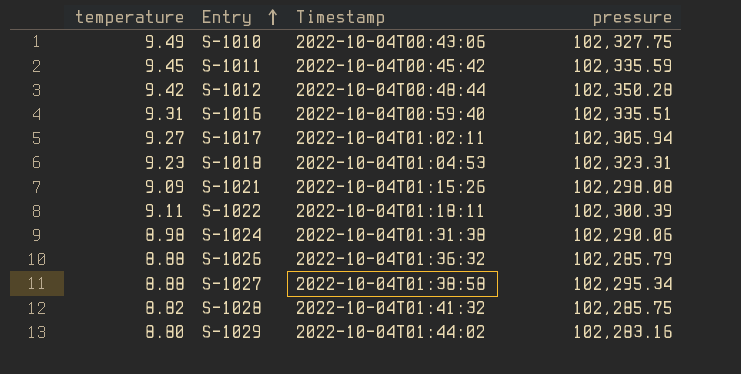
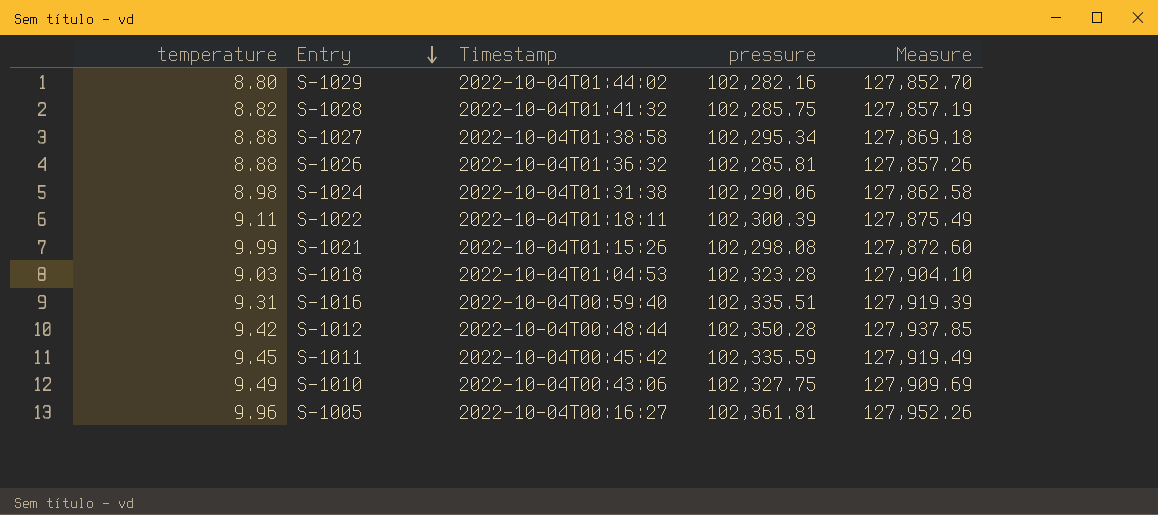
row order: Entry ascending -> Entry descending
column Measure | formula: none -> [pressure] * 1.25
row S-1017: 9.27 | 2022-10-04T01:02:11 | 102,305.94 -> none
S-1029 | pressure: 102,283.16 -> 102,282.16
S-1026 | pressure: 102,285.79 -> 102,285.81
S-1021 | temperature: 9.09 -> 9.99
S-1018 | temperature: 9.23 -> 9.03
S-1018 | pressure: 102,323.31 -> 102,323.28
row S-1005: none -> 9.96 | 2022-10-04T00:16:27 | 102,361.81 | 127,952.26

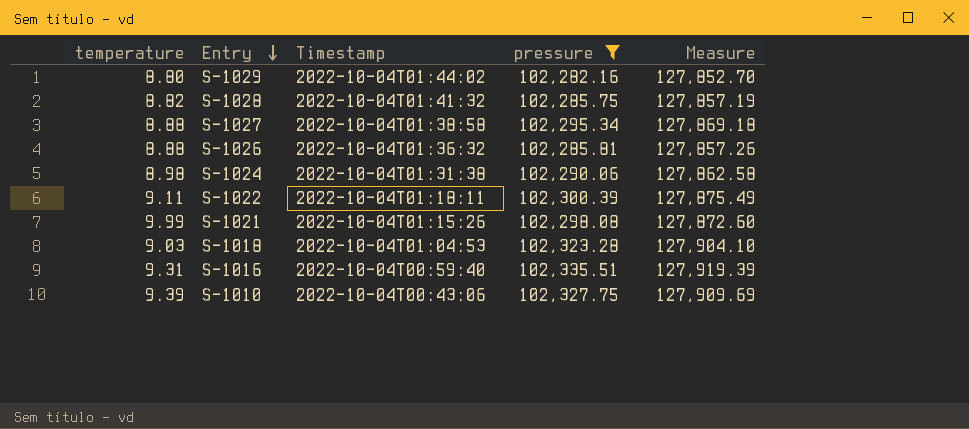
filter: none -> pressure <= 102,335.51
S-1010 | temperature: 9.49 -> 9.39

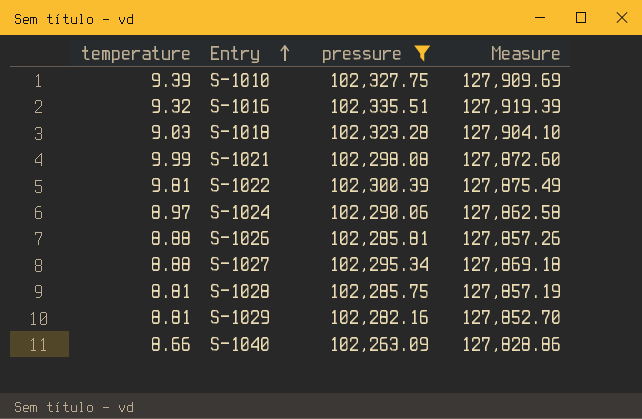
row order: Entry descending -> Entry ascending
column Timestamp | position: 3 -> none
S-1016 | temperature: 9.31 -> 9.32
S-1022 | temperature: 9.11 -> 9.81
S-1024 | temperature: 8.98 -> 8.97
S-1028 | temperature: 8.82 -> 8.81
S-1029 | temperature: 8.80 -> 8.81
row S-1040: none -> 8.66 | 102,263.09 | 127,828.86

